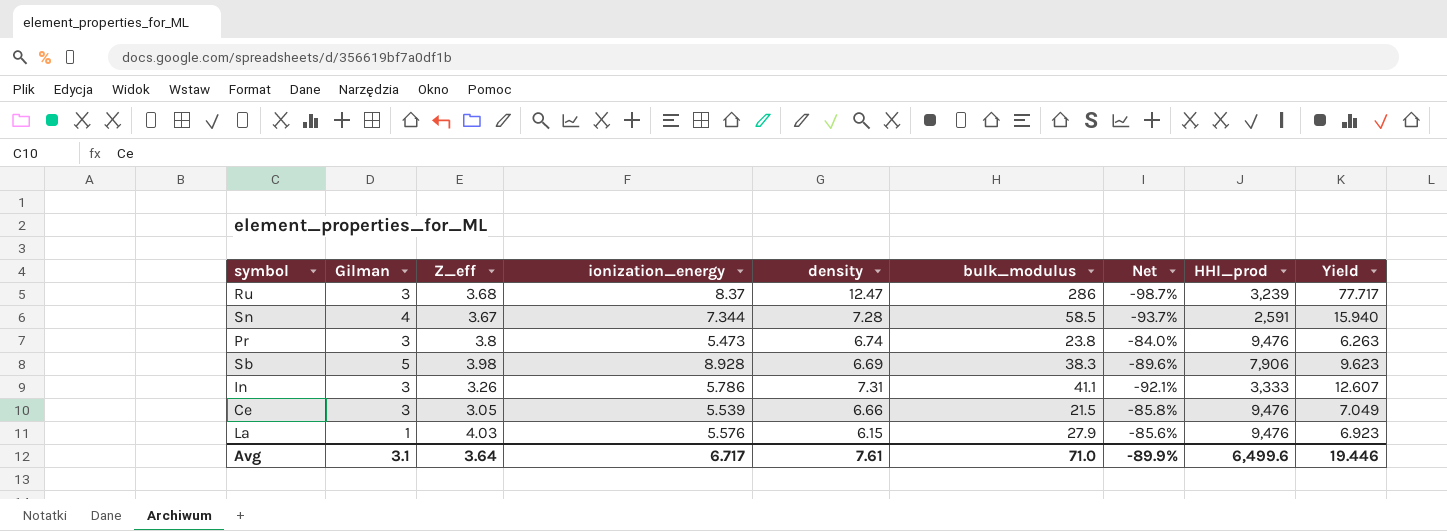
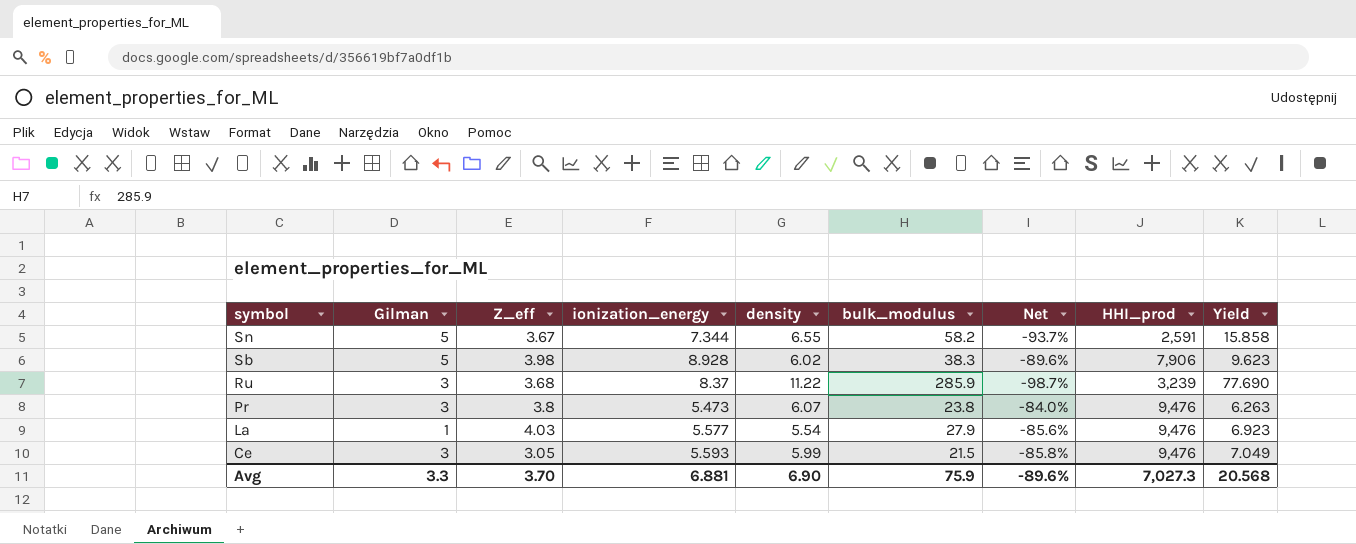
row order: none -> symbol descending
row In: 3 | 3.26 | 5.786 | 7.31 | 41.1 | -92.1% | 3,333 | 12.607 -> none
Sn | Gilman: 4 -> 5
Sn | density: 7.28 -> 6.55
Sn | bulk_modulus: 58.5 -> 58.2
Sn | Yield: 15.940 -> 15.858
Sb | density: 6.69 -> 6.02
Ru | density: 12.47 -> 11.22
Ru | bulk_modulus: 286 -> 285.9
Ru | Yield: 77.717 -> 77.690
Pr | density: 6.74 -> 6.07
La | ionization_energy: 5.576 -> 5.577
La | density: 6.15 -> 5.54
Ce | ionization_energy: 5.539 -> 5.593
Ce | density: 6.66 -> 5.99
Avg | Gilman: 3.1 -> 3.3
Avg | Z_eff: 3.64 -> 3.70
Avg | ionization_energy: 6.717 -> 6.881
Avg | density: 7.61 -> 6.90
Avg | bulk_modulus: 71.0 -> 75.9
Avg | Net: -89.9% -> -89.6%
Avg | HHI_prod: 6,499.6 -> 7,027.3
Avg | Yield: 19.446 -> 20.568

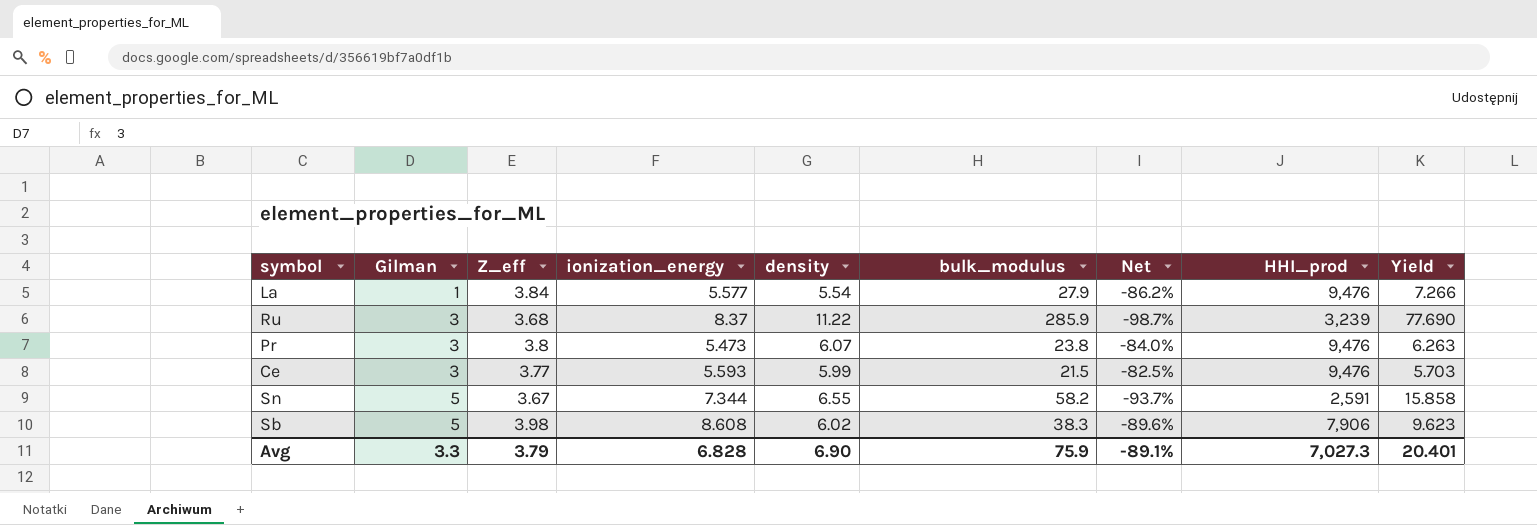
row order: symbol descending -> Gilman ascending
La | Z_eff: 4.03 -> 3.84
La | Net: -85.6% -> -86.2%
La | Yield: 6.923 -> 7.266
Ce | Z_eff: 3.05 -> 3.77
Ce | Net: -85.8% -> -82.5%
Ce | Yield: 7.049 -> 5.703
Sb | ionization_energy: 8.928 -> 8.608
Avg | Z_eff: 3.70 -> 3.79
Avg | ionization_energy: 6.881 -> 6.828
Avg | Net: -89.6% -> -89.1%
Avg | Yield: 20.568 -> 20.401

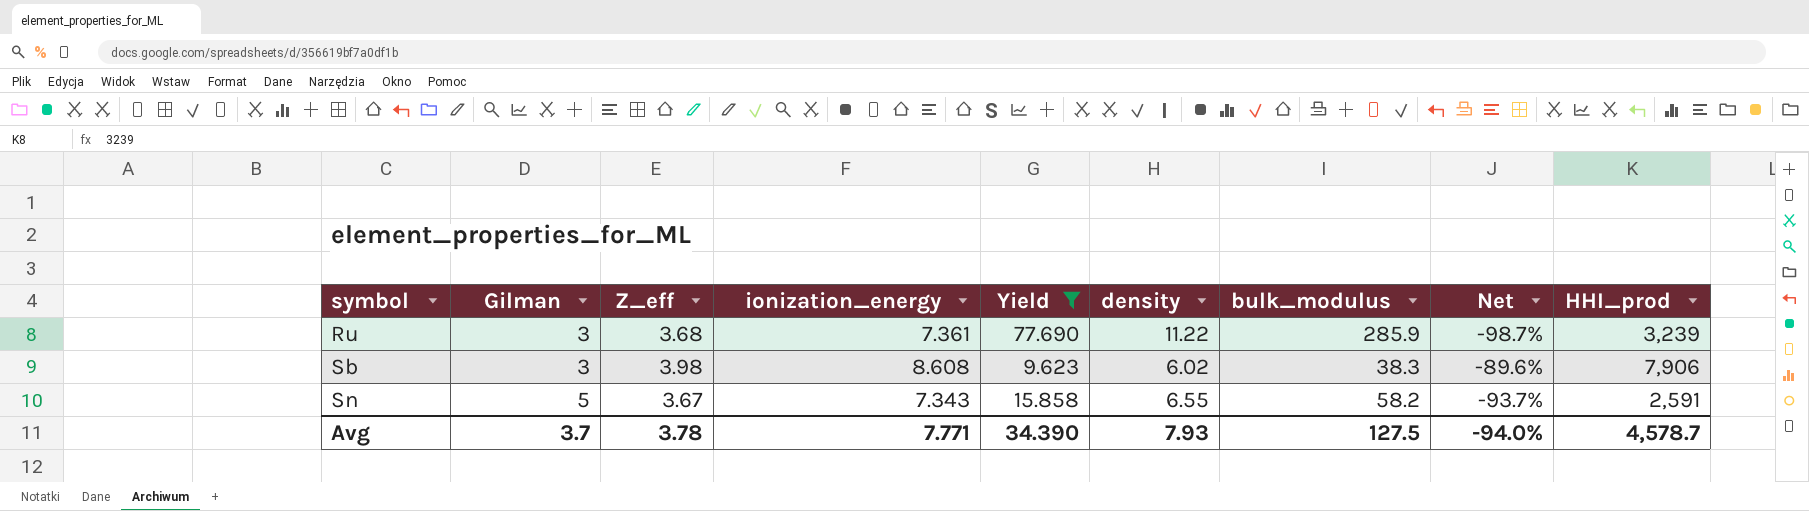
filter: none -> Yield >= 9.623
row order: Gilman ascending -> symbol ascending
column Yield | position: 9 -> 5
Ru | ionization_energy: 8.37 -> 7.361
Sb | Gilman: 5 -> 3
Sn | ionization_energy: 7.344 -> 7.343
Avg | Gilman: 3.3 -> 3.7
Avg | Z_eff: 3.79 -> 3.78
Avg | ionization_energy: 6.828 -> 7.771
Avg | Yield: 20.401 -> 34.390
Avg | density: 6.90 -> 7.93
Avg | bulk_modulus: 75.9 -> 127.5
Avg | Net: -89.1% -> -94.0%
Avg | HHI_prod: 7,027.3 -> 4,578.7

